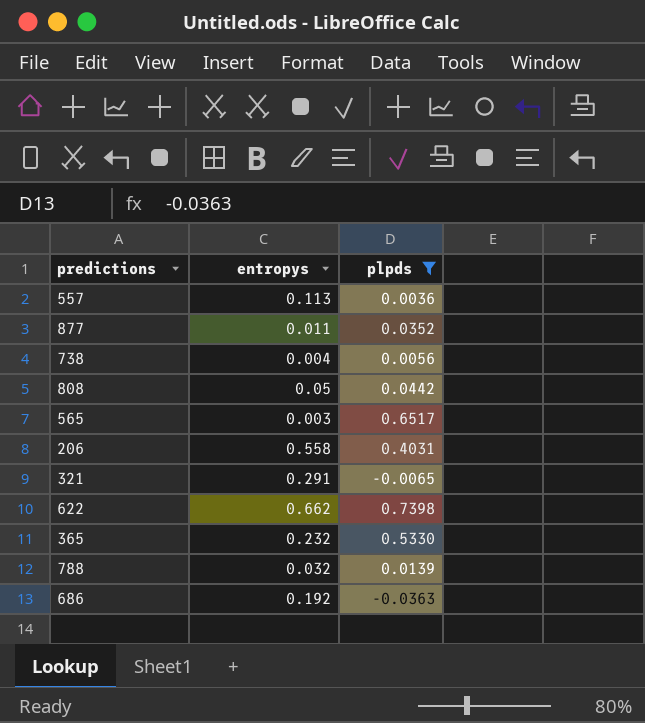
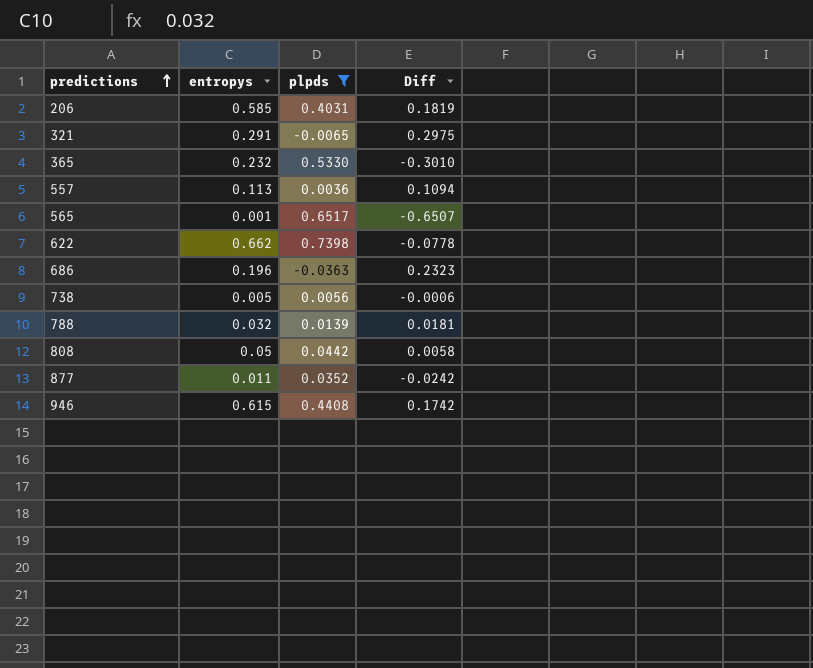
row order: none -> predictions ascending
column Diff | formula: none -> [entropys] - [plpds]
206 | entropys: 0.558 -> 0.585
565 | entropys: 0.003 -> 0.001
686 | entropys: 0.192 -> 0.196
738 | entropys: 0.004 -> 0.005
row 946: none -> 0.615 | 0.4408 | 0.1742

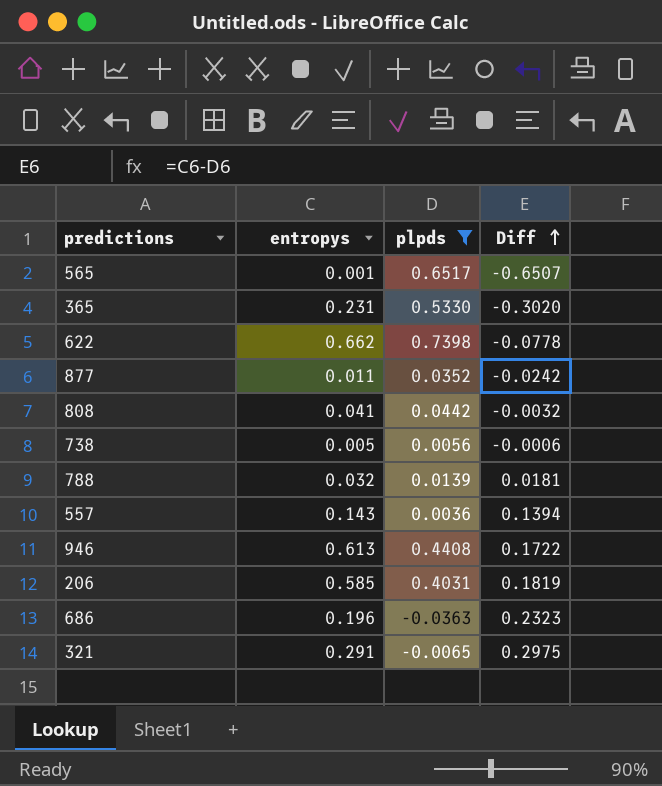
row order: predictions ascending -> Diff ascending
365 | entropys: 0.232 -> 0.231
365 | Diff: -0.3010 -> -0.3020
808 | entropys: 0.05 -> 0.041
808 | Diff: 0.0058 -> -0.0032
557 | entropys: 0.113 -> 0.143
557 | Diff: 0.1094 -> 0.1394
946 | entropys: 0.615 -> 0.613
946 | Diff: 0.1742 -> 0.1722

